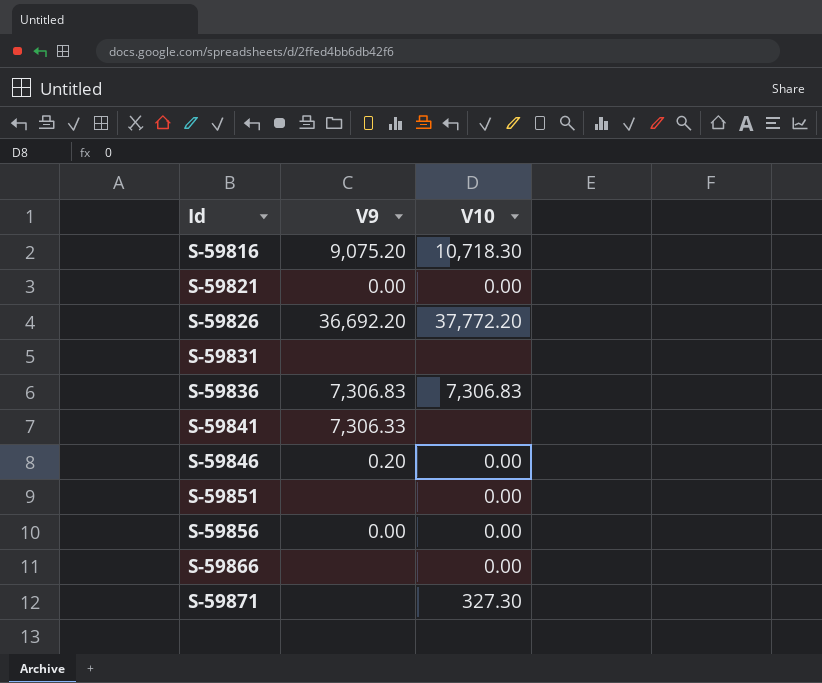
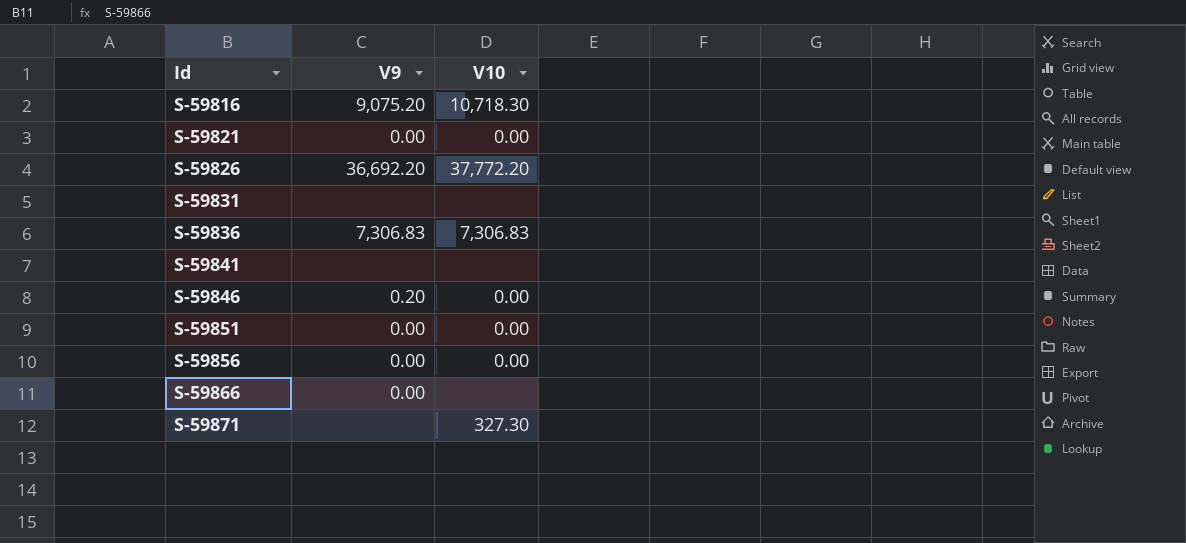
S-59841 | V9: 7,306.33 -> none
S-59851 | V9: none -> 0.00
S-59866 | V9: none -> 0.00
S-59866 | V10: 0.00 -> none

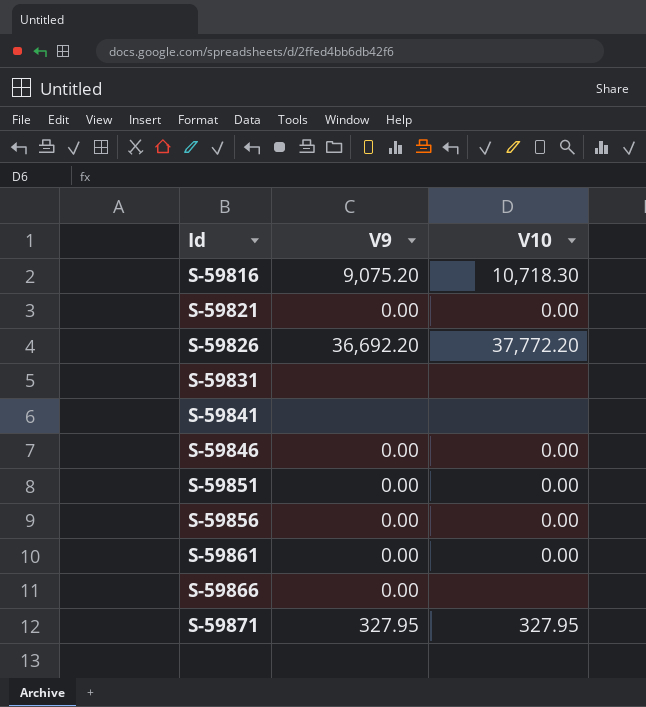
row S-59836: 7,306.83 | 7,306.83 -> none
S-59846 | V9: 0.20 -> 0.00
row S-59861: none -> 0.00 | 0.00
S-59871 | V9: none -> 327.95
S-59871 | V10: 327.30 -> 327.95

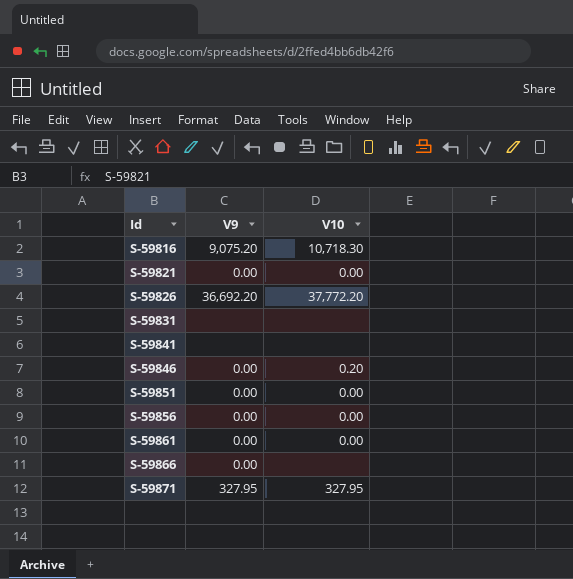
S-59846 | V10: 0.00 -> 0.20

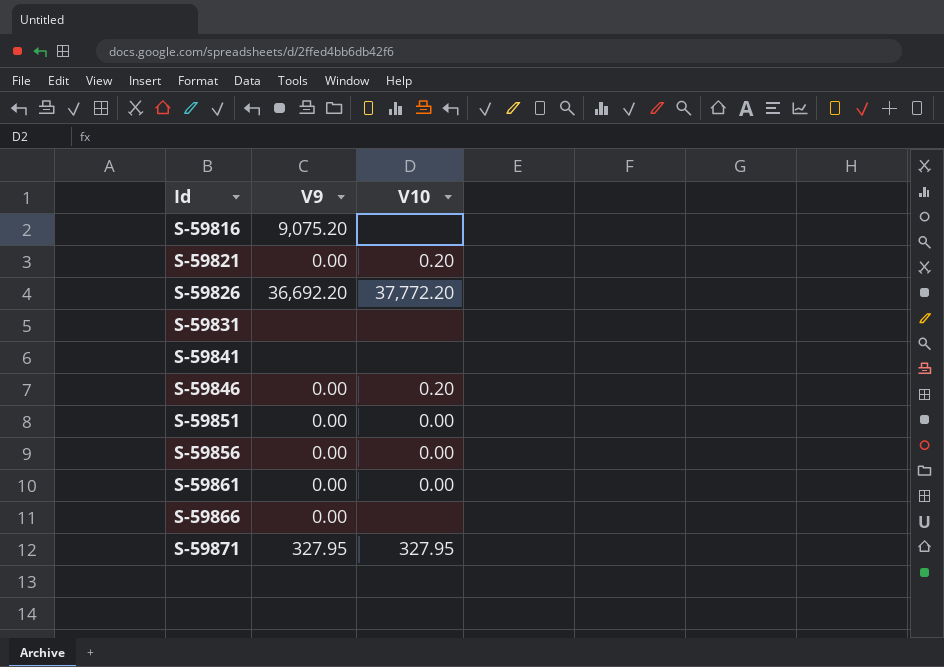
S-59816 | V10: 10,718.30 -> none
S-59821 | V10: 0.00 -> 0.20

